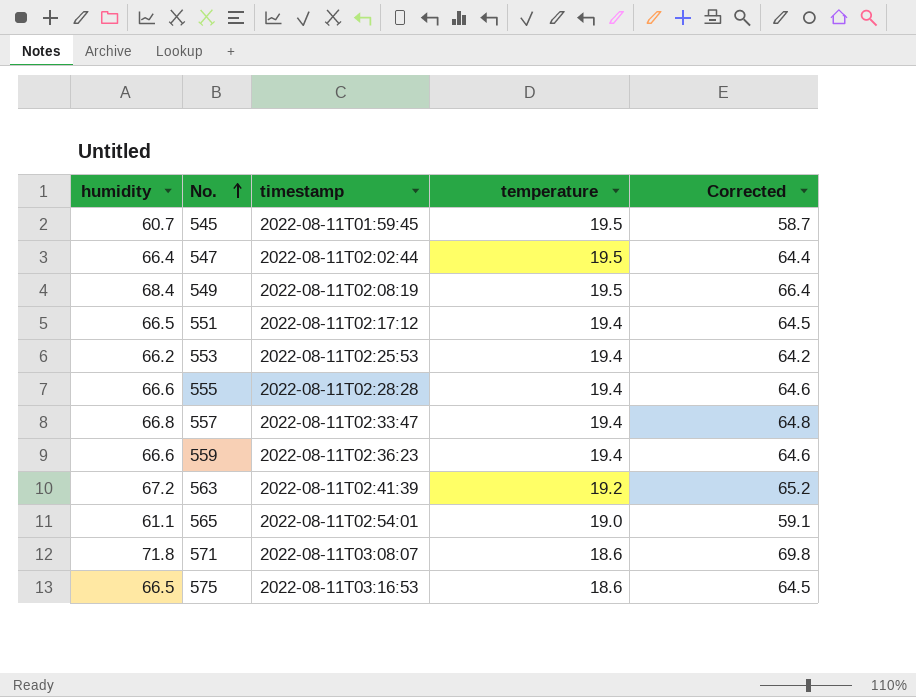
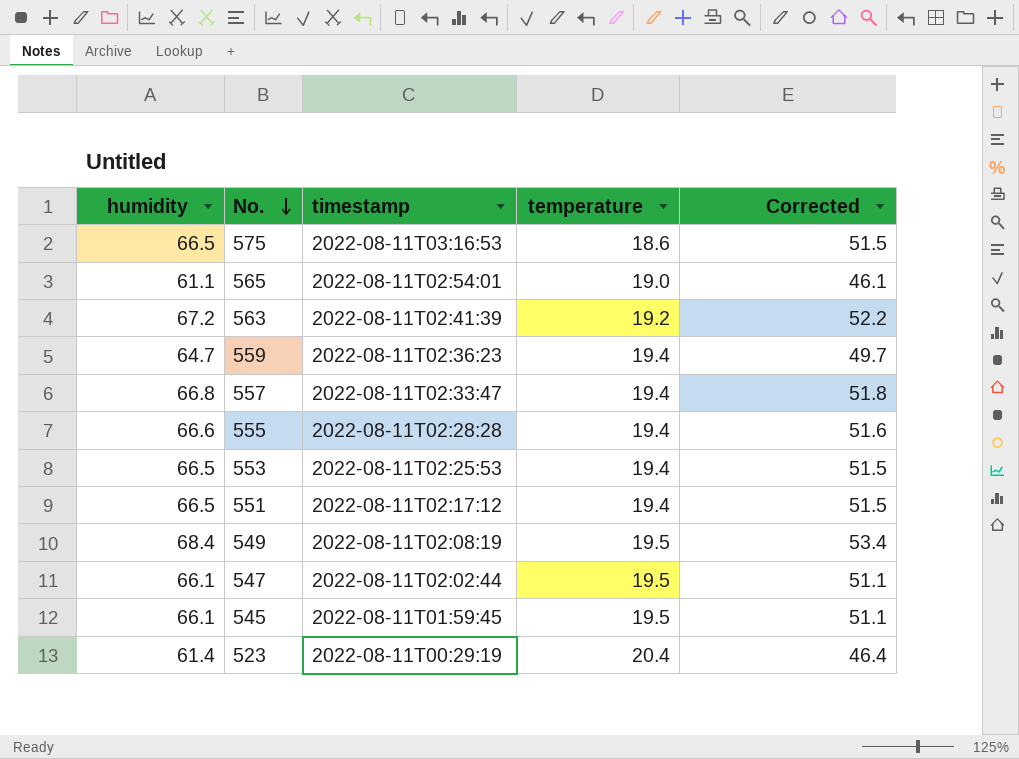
row order: No. ascending -> No. descending
column Corrected | formula: [humidity] - 2 -> [humidity] - 15
row 571: 71.8 | 2022-08-11T03:08:07 | 18.6 | 69.8 -> none
559 | humidity: 66.6 -> 64.7
553 | humidity: 66.2 -> 66.5
547 | humidity: 66.4 -> 66.1
545 | humidity: 60.7 -> 66.1
row 523: none -> 61.4 | 2022-08-11T00:29:19 | 20.4 | 46.4

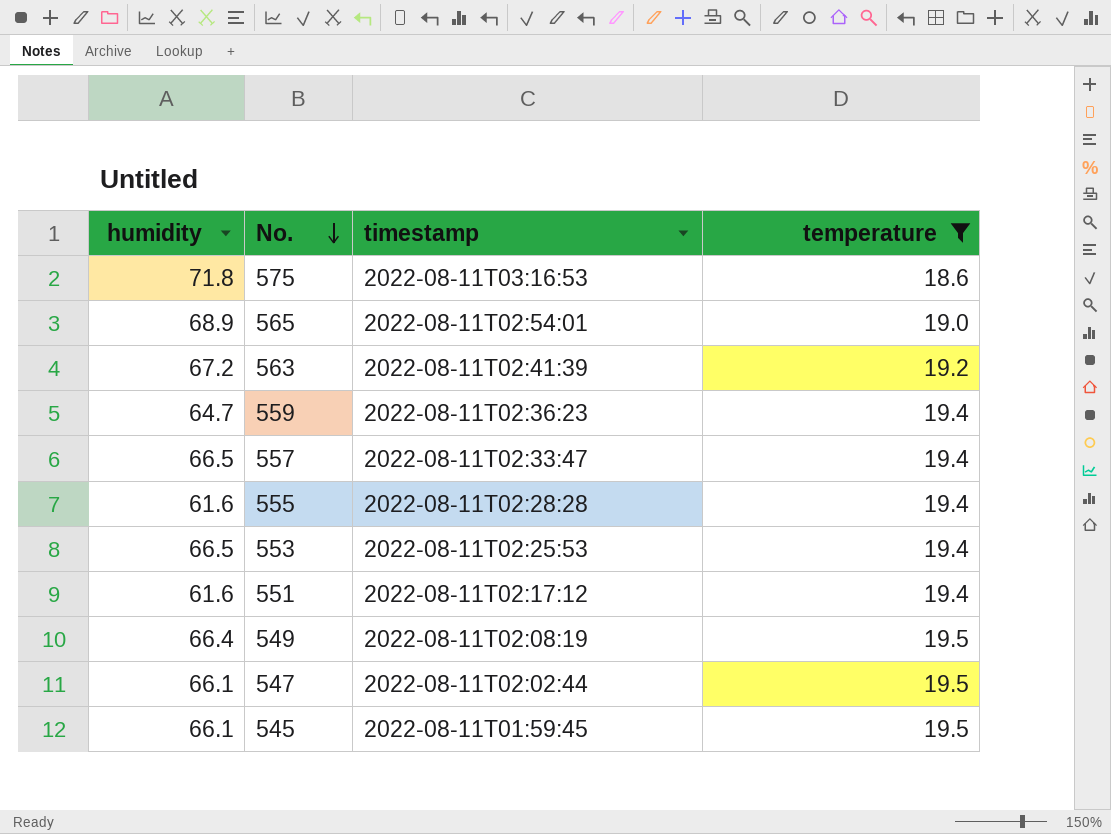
filter: none -> temperature != 20.4
column Corrected | formula: [humidity] - 15 -> none
575 | humidity: 66.5 -> 71.8
565 | humidity: 61.1 -> 68.9
557 | humidity: 66.8 -> 66.5
555 | humidity: 66.6 -> 61.6
551 | humidity: 66.5 -> 61.6
549 | humidity: 68.4 -> 66.4

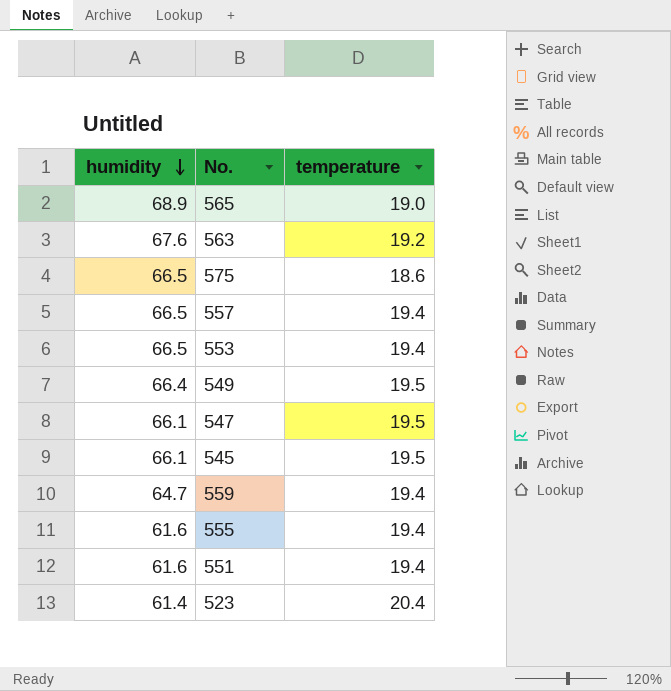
filter: temperature != 20.4 -> none
row order: No. descending -> humidity descending
column timestamp | position: 3 -> none
563 | humidity: 67.2 -> 67.6
575 | humidity: 71.8 -> 66.5

